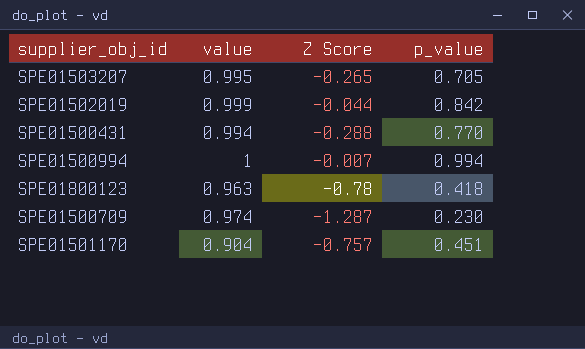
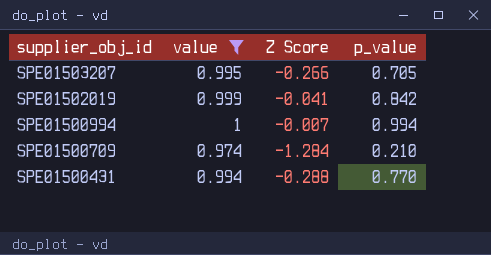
filter: none -> value >= 0.974
row order: none -> supplier_obj_id descending
SPE01503207 | Z Score: -0.265 -> -0.266
SPE01502019 | Z Score: -0.044 -> -0.041
SPE01500709 | Z Score: -1.287 -> -1.284
SPE01500709 | p_value: 0.230 -> 0.210

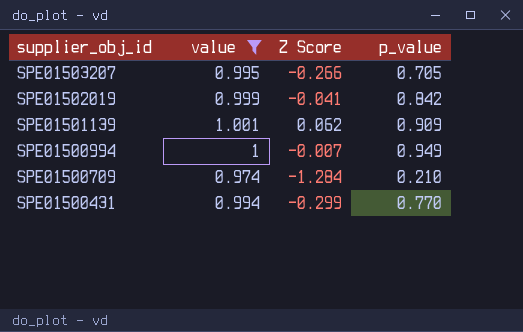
row SPE01501139: none -> 1.001 | 0.062 | 0.909
SPE01500994 | p_value: 0.994 -> 0.949
SPE01500431 | Z Score: -0.288 -> -0.299

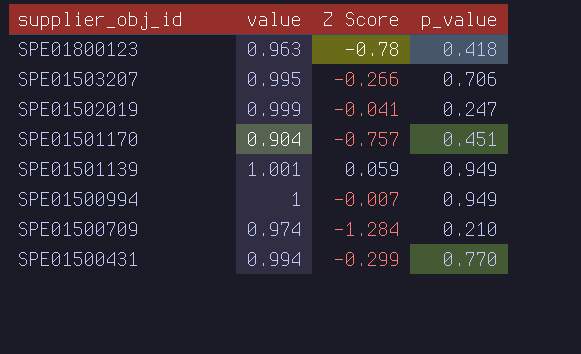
filter: value >= 0.974 -> none
SPE01503207 | p_value: 0.705 -> 0.706
SPE01502019 | p_value: 0.842 -> 0.247
SPE01501139 | Z Score: 0.062 -> 0.059
SPE01501139 | p_value: 0.909 -> 0.949

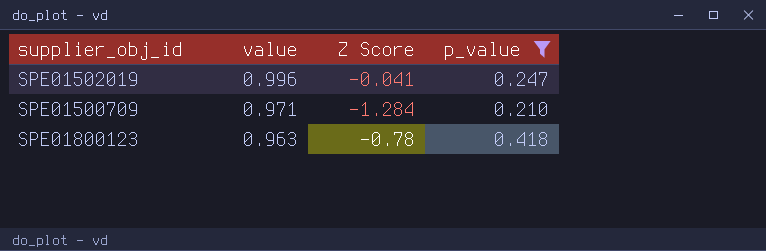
filter: none -> p_value <= 0.418
row order: supplier_obj_id descending -> value descending
SPE01502019 | value: 0.999 -> 0.996
SPE01500709 | value: 0.974 -> 0.971

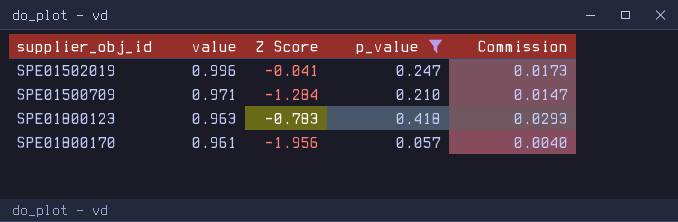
column Commission | formula: none -> [p_value] * 0.07
SPE01800123 | Z Score: -0.78 -> -0.783
row SPE01800170: none -> 0.961 | -1.956 | 0.057 | 0.0040

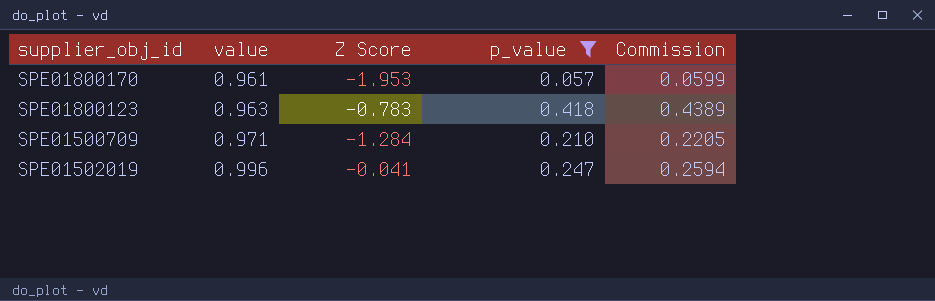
row order: value descending -> value ascending
column Commission | formula: [p_value] * 0.07 -> [p_value] * 1.05
SPE01800170 | Z Score: -1.956 -> -1.953

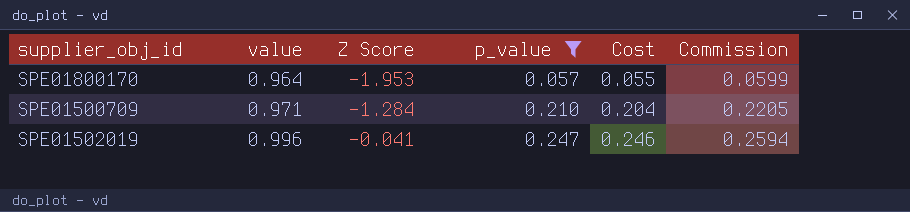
column Cost | formula: none -> [value] * [p_value]
row SPE01800123: 0.963 | -0.783 | 0.418 | 0.4389 -> none
SPE01800170 | value: 0.961 -> 0.964

